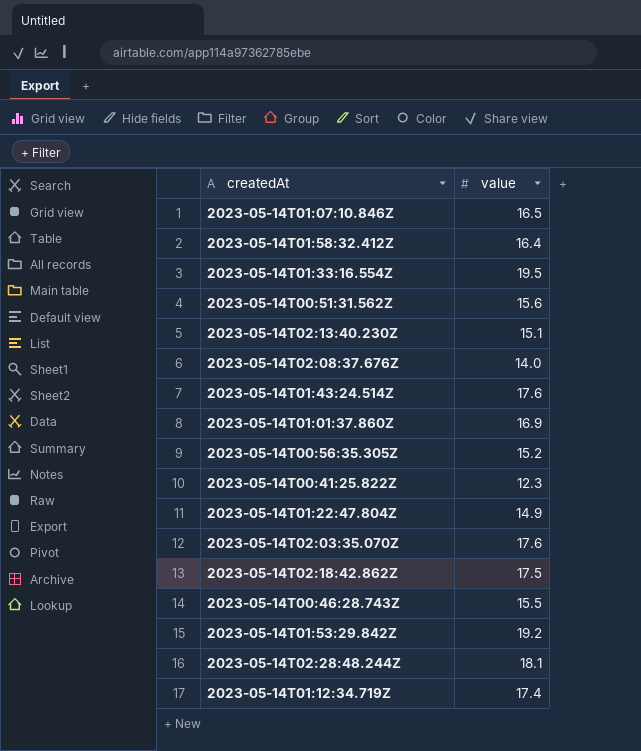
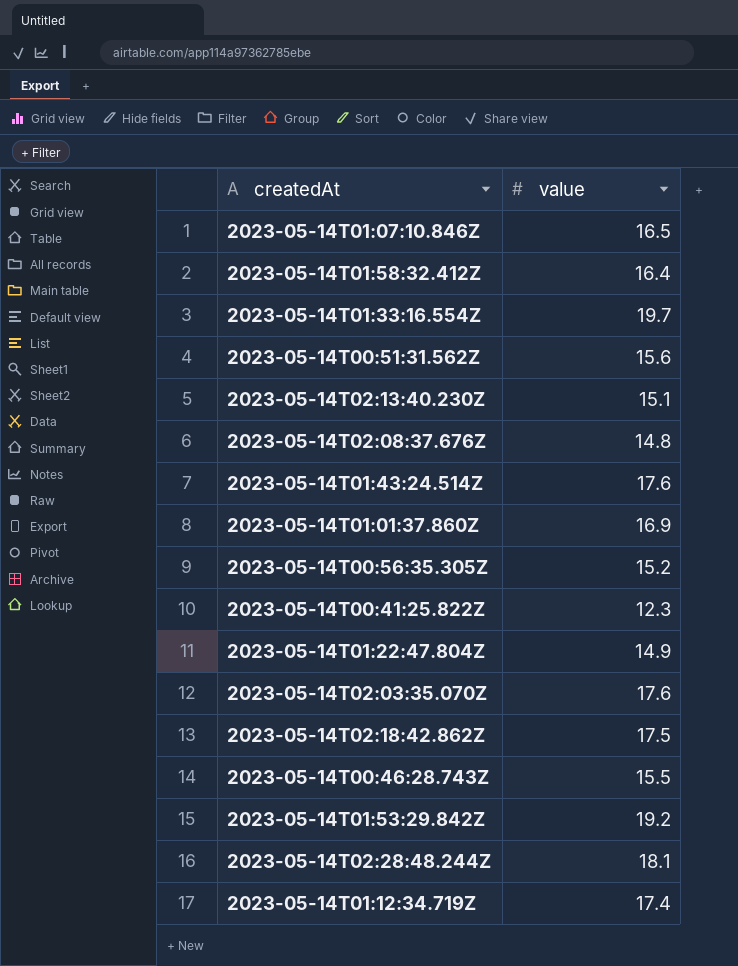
2023-05-14T01:33:16.554Z | value: 19.5 -> 19.7
2023-05-14T02:08:37.676Z | value: 14.0 -> 14.8

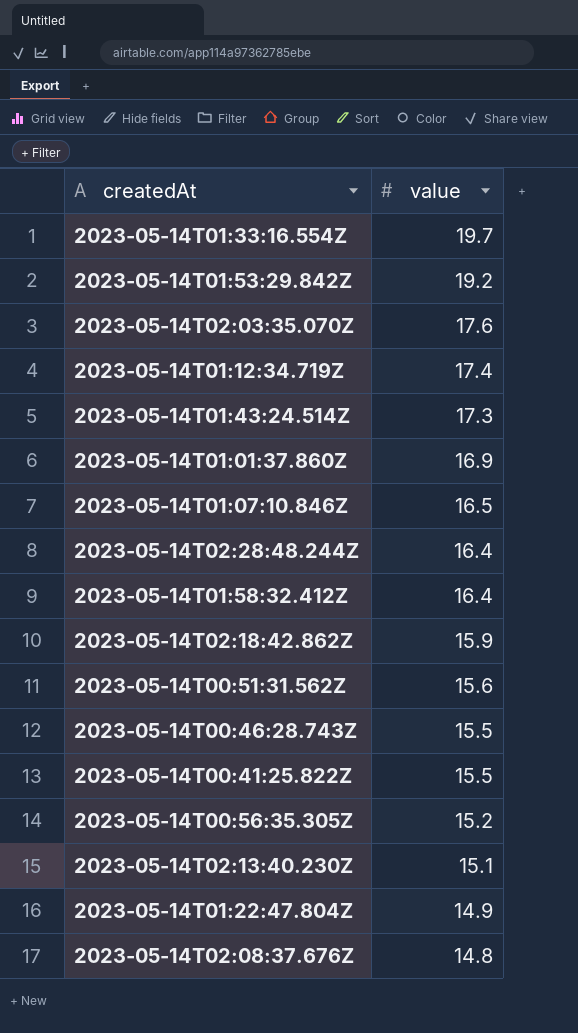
row order: none -> value descending
2023-05-14T01:43:24.514Z | value: 17.6 -> 17.3
2023-05-14T02:28:48.244Z | value: 18.1 -> 16.4
2023-05-14T02:18:42.862Z | value: 17.5 -> 15.9
2023-05-14T00:41:25.822Z | value: 12.3 -> 15.5

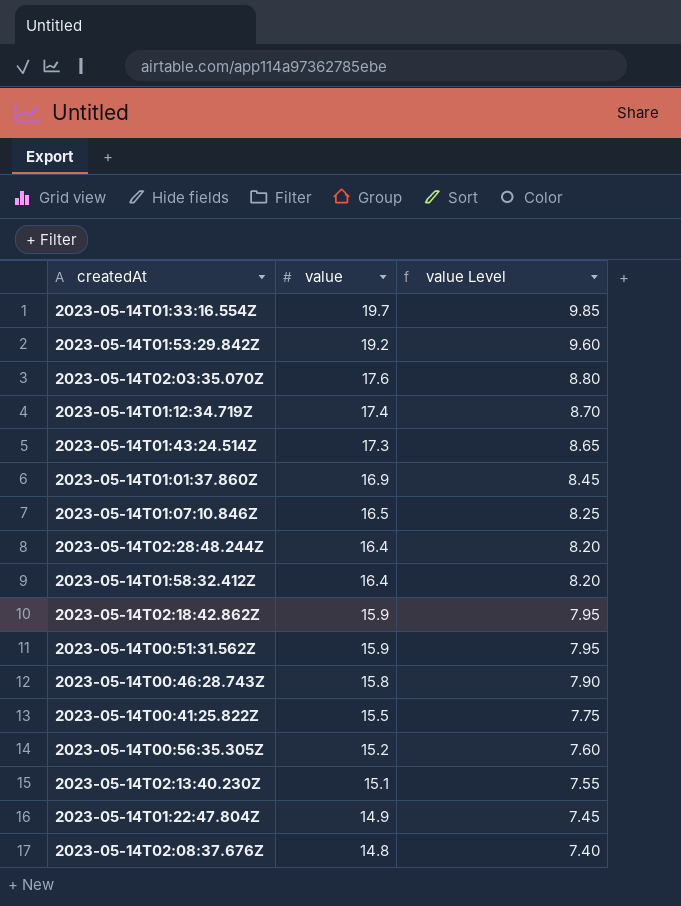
column value Level | formula: none -> [value] * 0.5
2023-05-14T00:51:31.562Z | value: 15.6 -> 15.9
2023-05-14T00:46:28.743Z | value: 15.5 -> 15.8

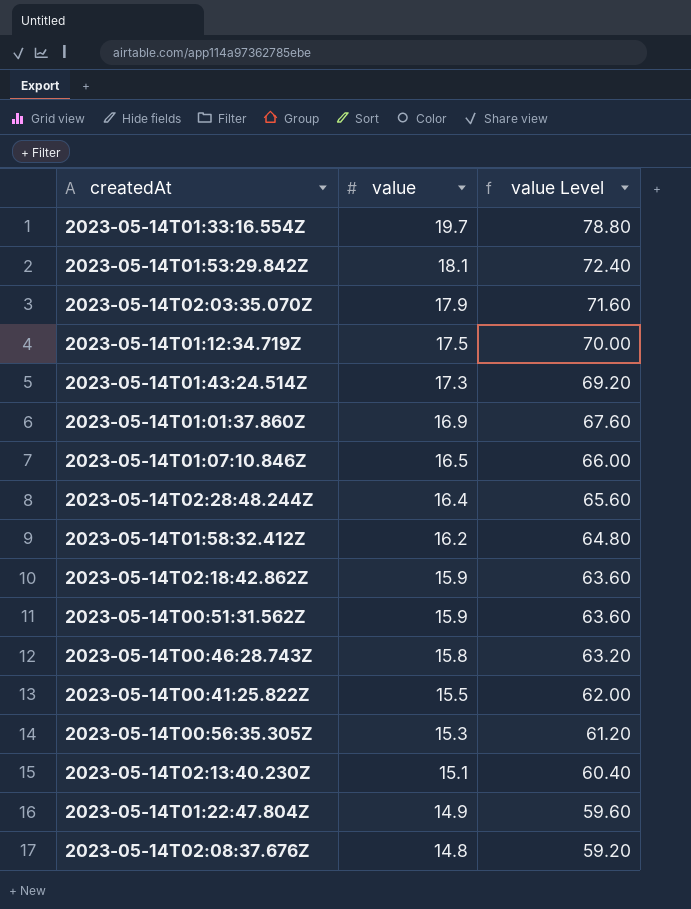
column value Level | formula: [value] * 0.5 -> [value] * 4
2023-05-14T01:53:29.842Z | value: 19.2 -> 18.1
2023-05-14T02:03:35.070Z | value: 17.6 -> 17.9
2023-05-14T01:12:34.719Z | value: 17.4 -> 17.5
2023-05-14T01:58:32.412Z | value: 16.4 -> 16.2
2023-05-14T00:56:35.305Z | value: 15.2 -> 15.3

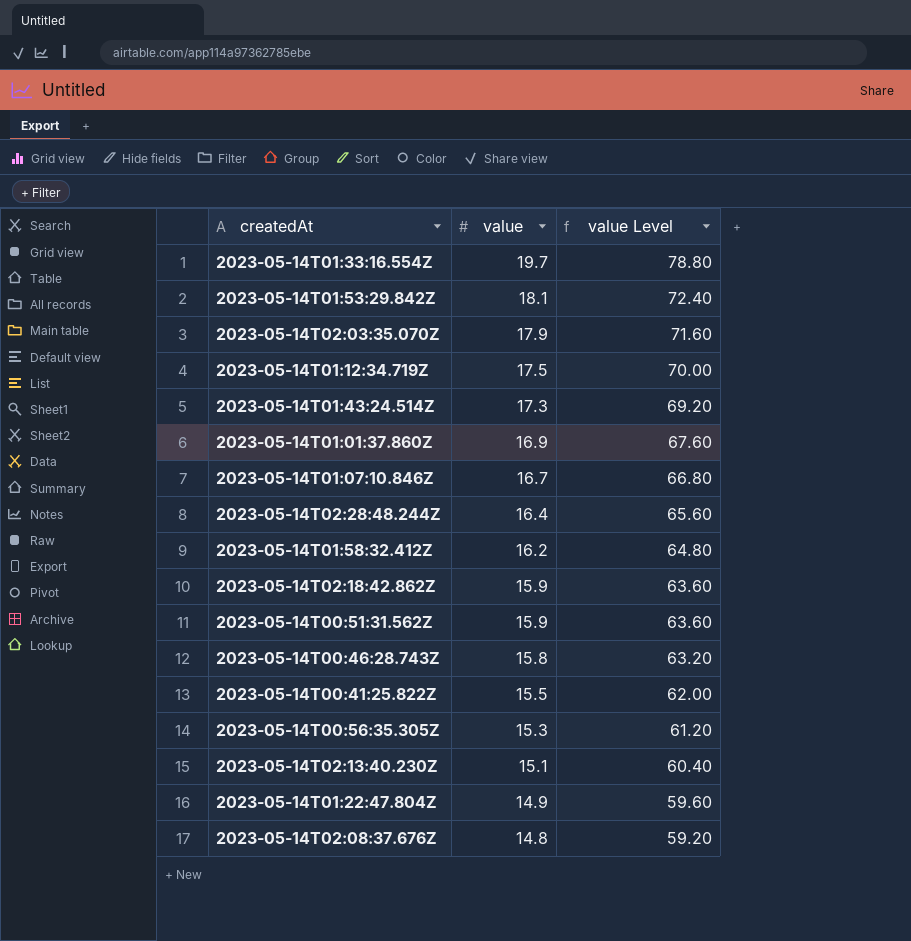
2023-05-14T01:07:10.846Z | value: 16.5 -> 16.7
2023-05-14T01:07:10.846Z | value Level: 66.00 -> 66.80

